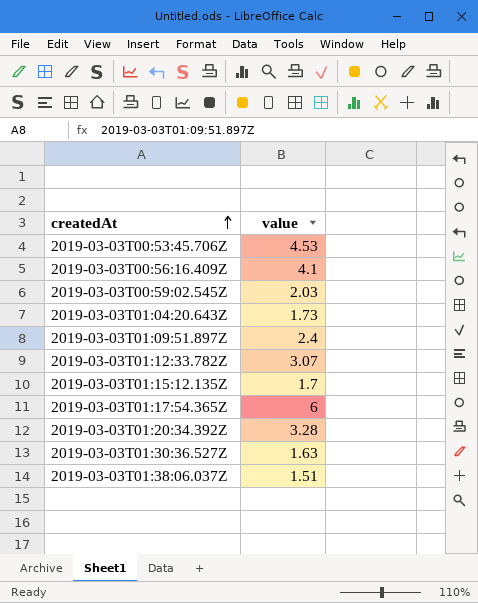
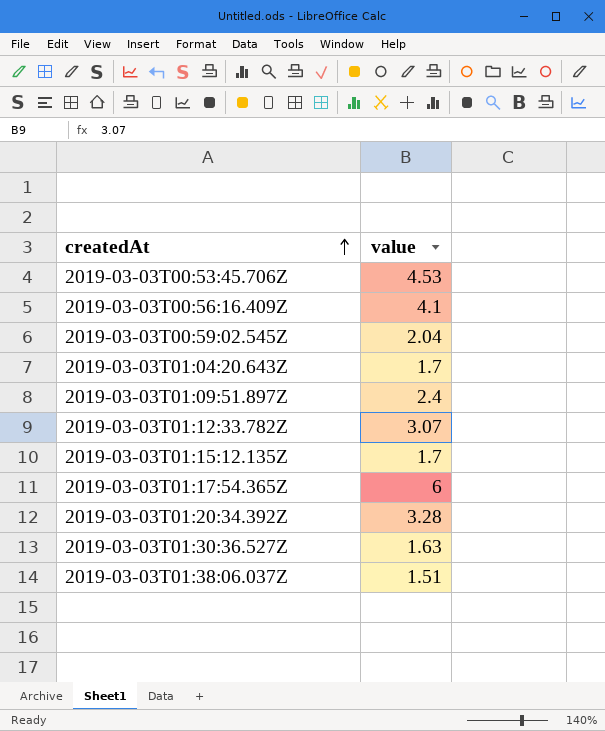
2019-03-03T00:59:02.545Z | value: 2.03 -> 2.04
2019-03-03T01:04:20.643Z | value: 1.73 -> 1.7

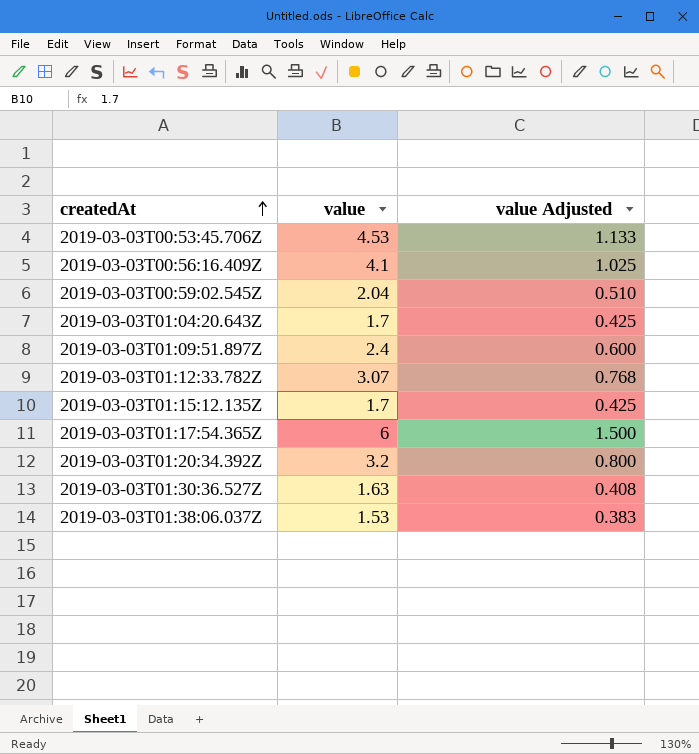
column value Adjusted | formula: none -> [value] * 0.25
2019-03-03T01:20:34.392Z | value: 3.28 -> 3.2
2019-03-03T01:38:06.037Z | value: 1.51 -> 1.53

